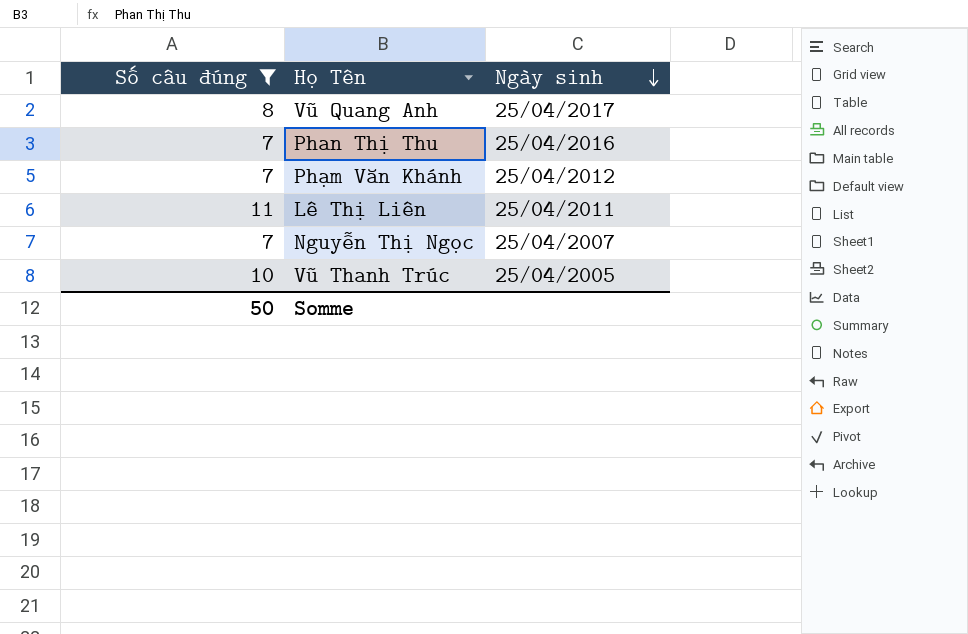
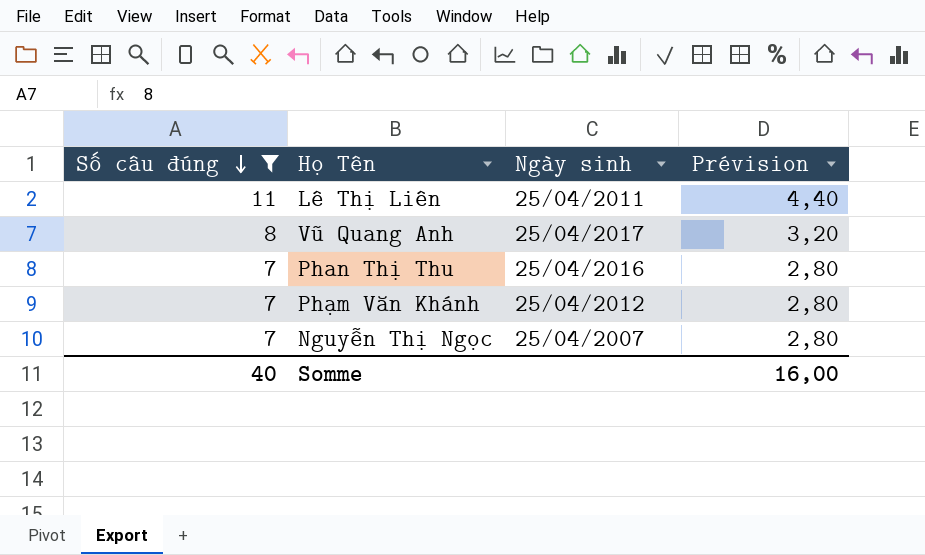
row order: Ngày sinh descending -> Số câu đúng descending
column Prévision | formula: none -> [Số câu đúng] * 0,4
row Vũ Thanh Trúc: 10 | 25/04/2005 -> none
Somme | Số câu đúng: 50 -> 40

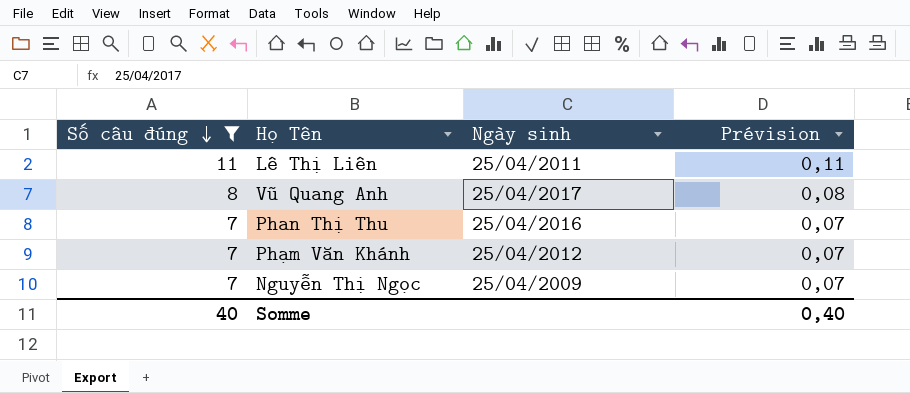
column Prévision | formula: [Số câu đúng] * 0,4 -> [Số câu đúng] * 0,01
Nguyễn Thị Ngọc | Ngày sinh: 25/04/2007 -> 25/04/2009
Somme | Prévision: 16,00 -> 0,40

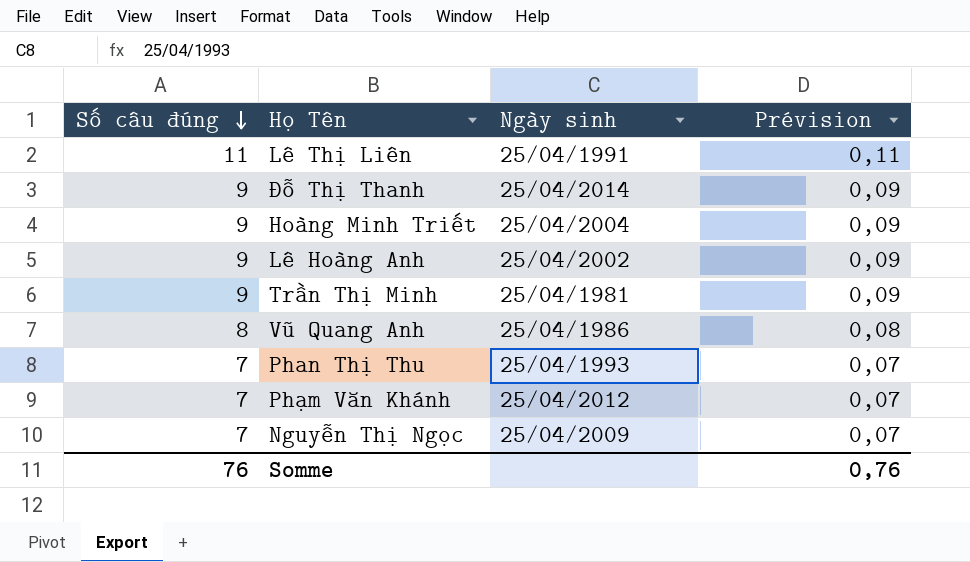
filter: Số câu đúng != 9 -> none
Lê Thị Liên | Ngày sinh: 25/04/2011 -> 25/04/1991
Vũ Quang Anh | Ngày sinh: 25/04/2017 -> 25/04/1986
Phan Thị Thu | Ngày sinh: 25/04/2016 -> 25/04/1993
Somme | Số câu đúng: 40 -> 76
Somme | Prévision: 0,40 -> 0,76

